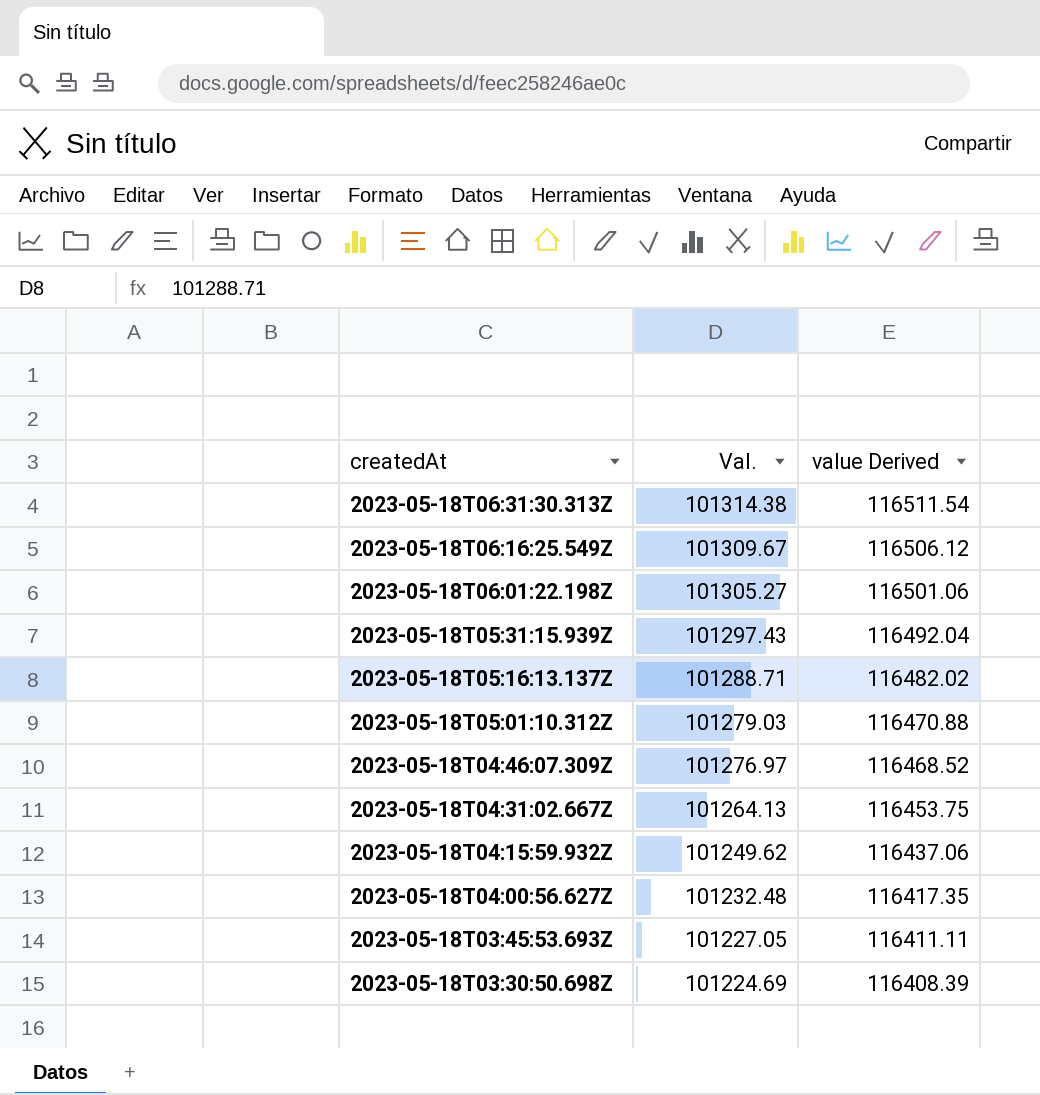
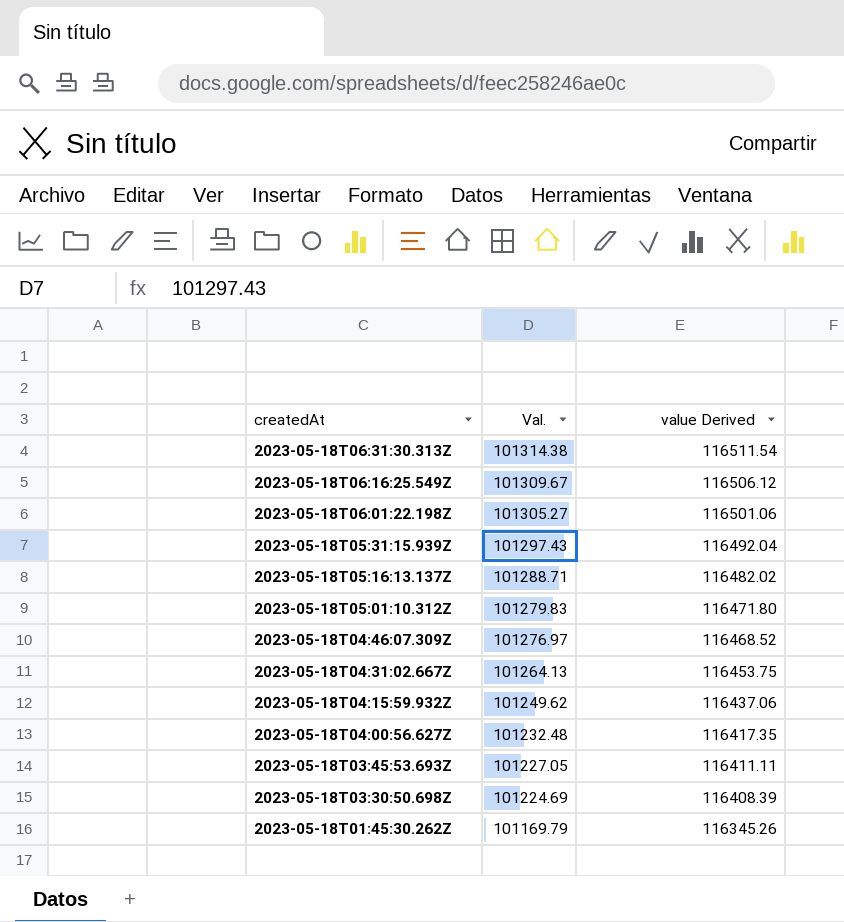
2023-05-18T05:01:10.312Z | Val.: 101279.03 -> 101279.83
2023-05-18T05:01:10.312Z | value Derived: 116470.88 -> 116471.80
row 2023-05-18T01:45:30.262Z: none -> 101169.79 | 116345.26

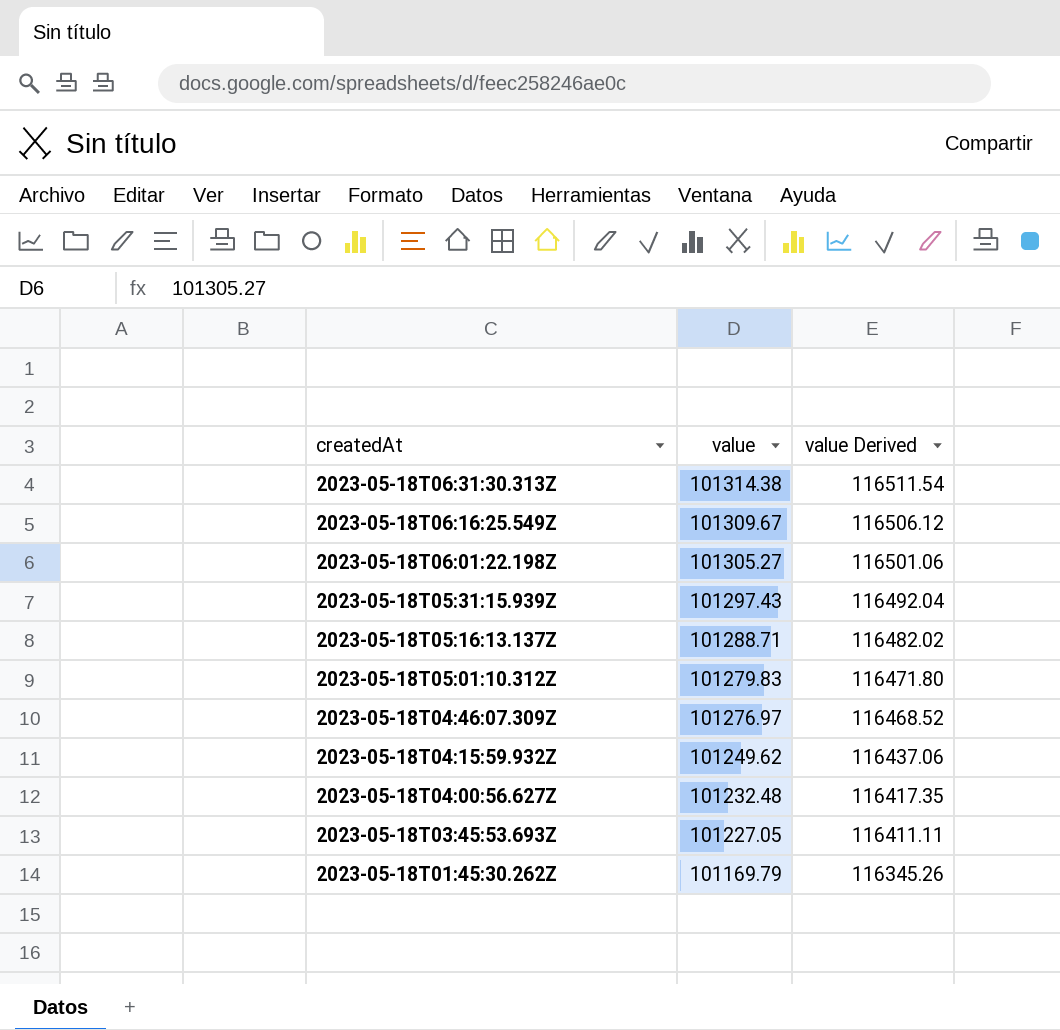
column name: Val. -> value
row 2023-05-18T04:31:02.667Z: 101264.13 | 116453.75 -> none
row 2023-05-18T03:30:50.698Z: 101224.69 | 116408.39 -> none

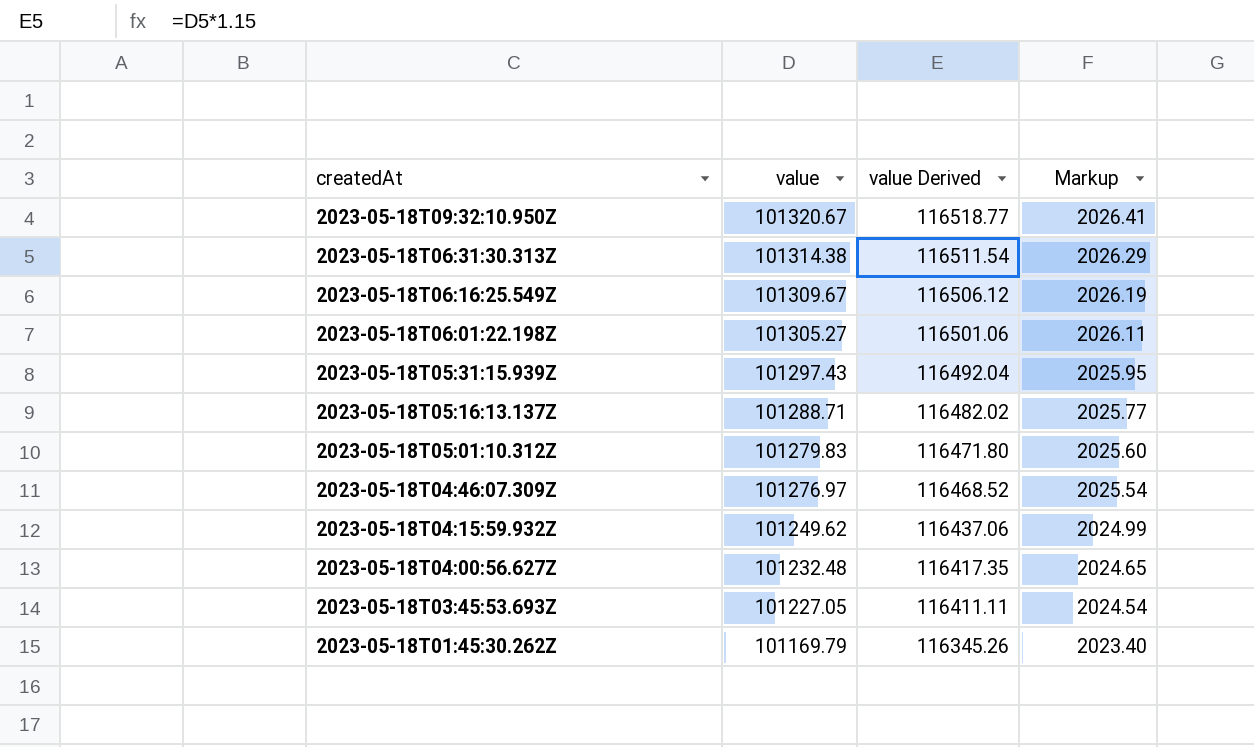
column Markup | formula: none -> [value] * 0.02
row 2023-05-18T09:32:10.950Z: none -> 101320.67 | 116518.77 | 2026.41

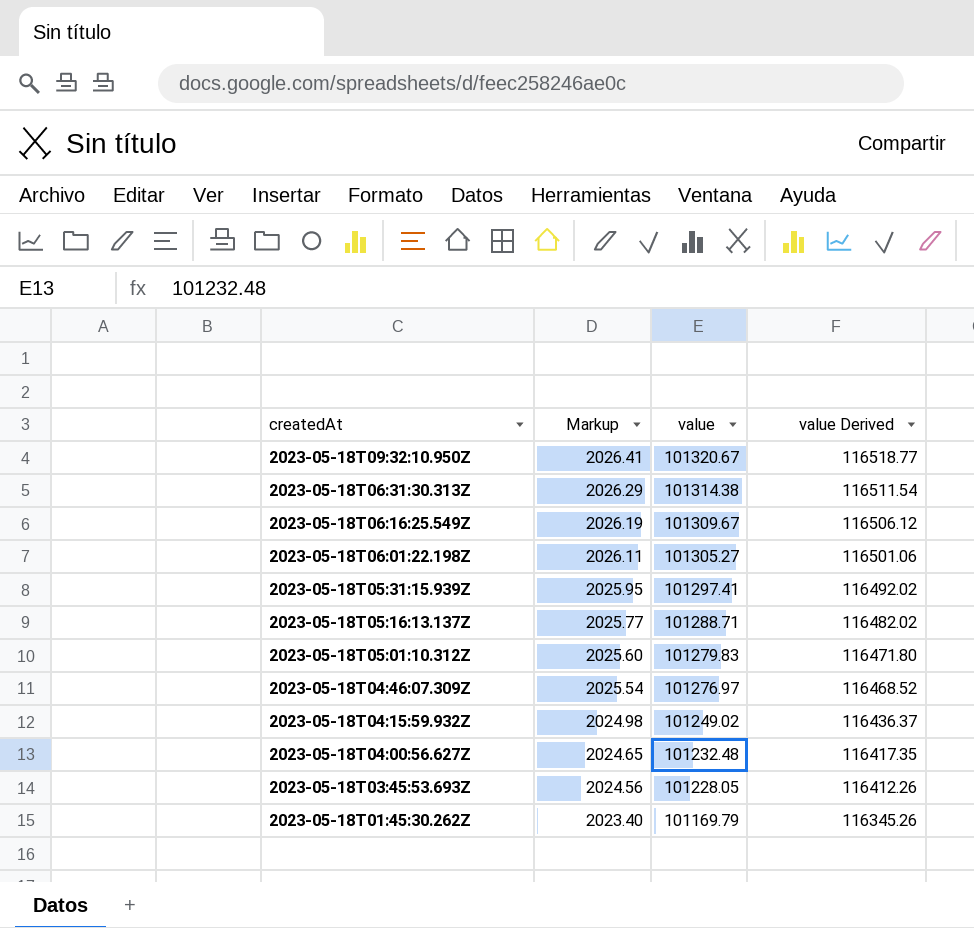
column Markup | position: 4 -> 2
2023-05-18T05:31:15.939Z | value: 101297.43 -> 101297.41
2023-05-18T05:31:15.939Z | value Derived: 116492.04 -> 116492.02
2023-05-18T04:15:59.932Z | Markup: 2024.99 -> 2024.98
2023-05-18T04:15:59.932Z | value: 101249.62 -> 101249.02
2023-05-18T04:15:59.932Z | value Derived: 116437.06 -> 116436.37
2023-05-18T03:45:53.693Z | Markup: 2024.54 -> 2024.56
2023-05-18T03:45:53.693Z | value: 101227.05 -> 101228.05
2023-05-18T03:45:53.693Z | value Derived: 116411.11 -> 116412.26

